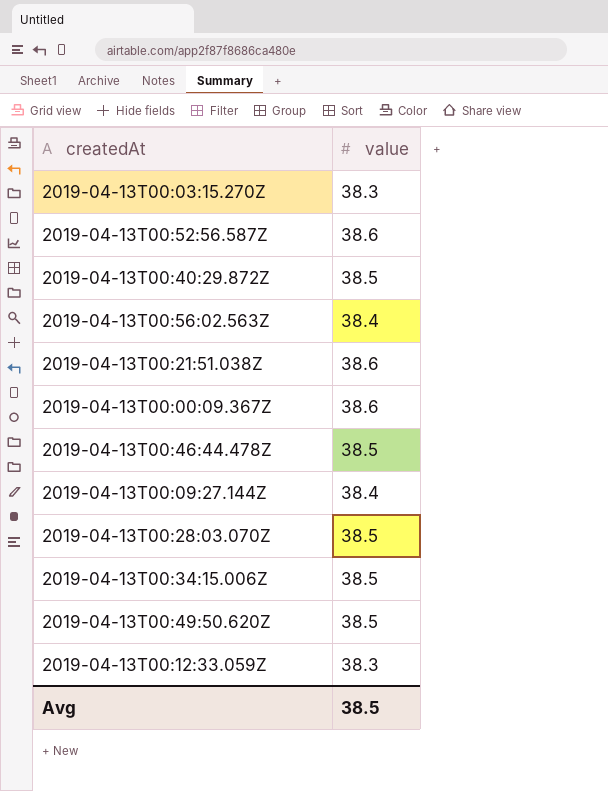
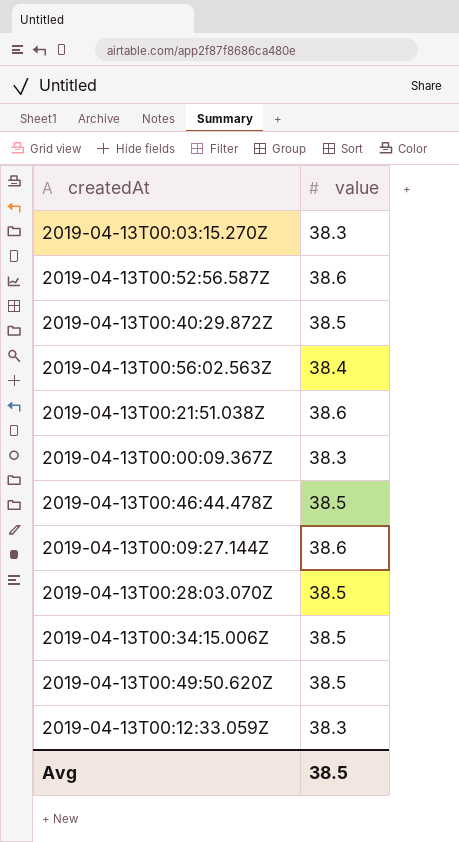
2019-04-13T00:00:09.367Z | value: 38.6 -> 38.3
2019-04-13T00:09:27.144Z | value: 38.4 -> 38.6

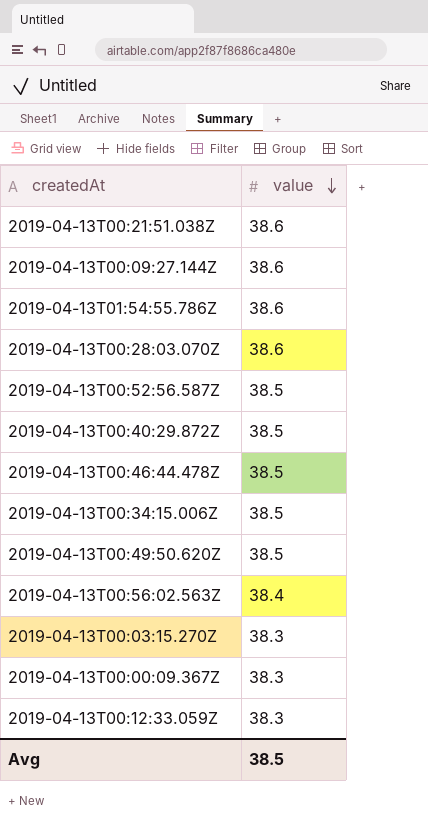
row order: none -> value descending
row 2019-04-13T01:54:55.786Z: none -> 38.6
2019-04-13T00:28:03.070Z | value: 38.5 -> 38.6
2019-04-13T00:52:56.587Z | value: 38.6 -> 38.5

